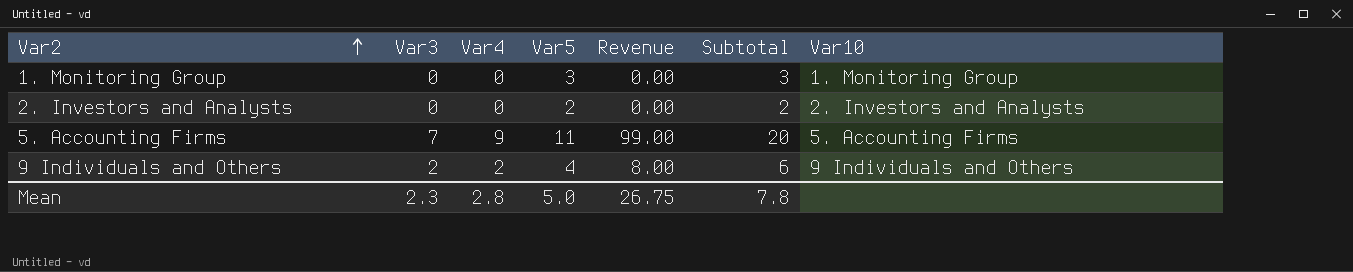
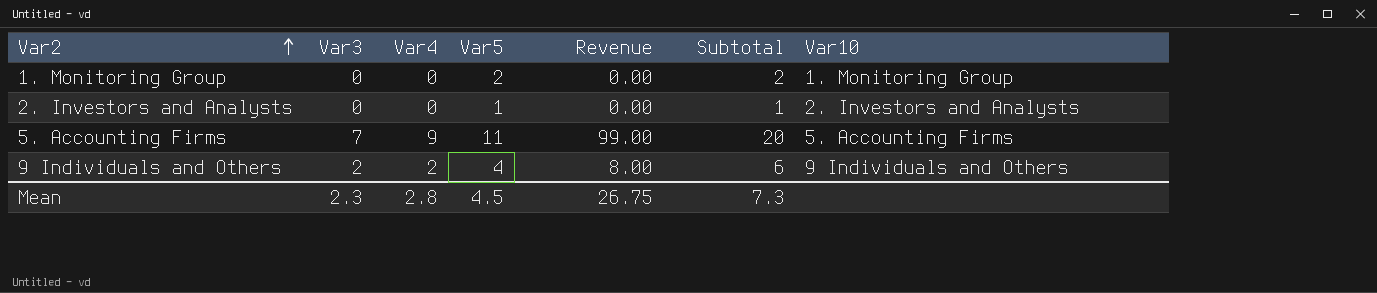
1. Monitoring Group | Var5: 3 -> 2
1. Monitoring Group | Subtotal: 3 -> 2
2. Investors and Analysts | Var5: 2 -> 1
2. Investors and Analysts | Subtotal: 2 -> 1
Mean | Var5: 5.0 -> 4.5
Mean | Subtotal: 7.8 -> 7.3

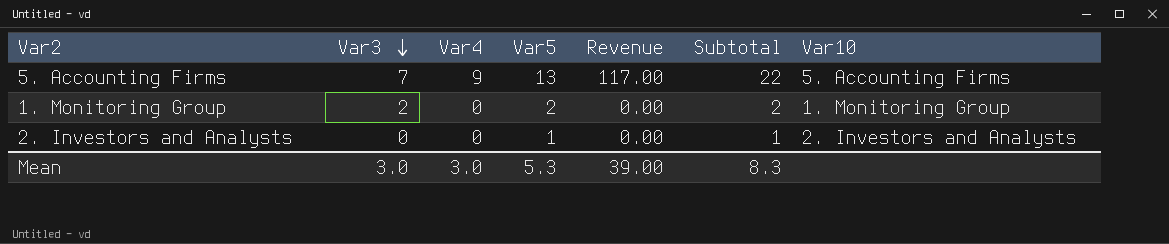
row order: Var2 ascending -> Var3 descending
row 9 Individuals and Others: 2 | 2 | 4 | 8.00 | 6 | 9 Individuals and Others -> none
5. Accounting Firms | Var5: 11 -> 13
5. Accounting Firms | Revenue: 99.00 -> 117.00
5. Accounting Firms | Subtotal: 20 -> 22
1. Monitoring Group | Var3: 0 -> 2
Mean | Var3: 2.3 -> 3.0
Mean | Var4: 2.8 -> 3.0
Mean | Var5: 4.5 -> 5.3
Mean | Revenue: 26.75 -> 39.00
Mean | Subtotal: 7.3 -> 8.3

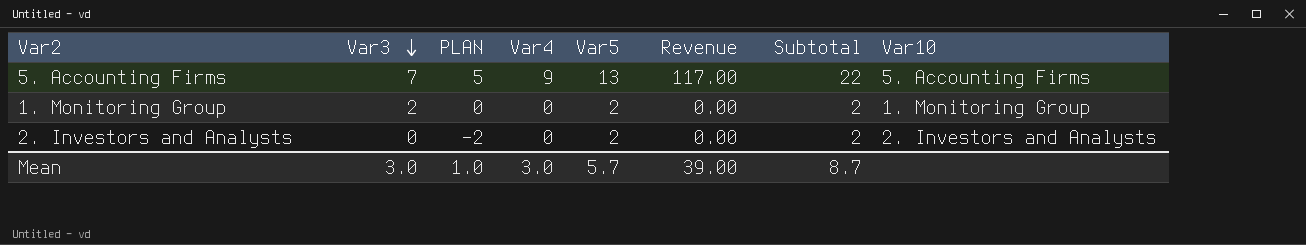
column PLAN | formula: none -> [Var3] - 2
2. Investors and Analysts | Var5: 1 -> 2
2. Investors and Analysts | Subtotal: 1 -> 2
Mean | Var5: 5.3 -> 5.7
Mean | Subtotal: 8.3 -> 8.7

